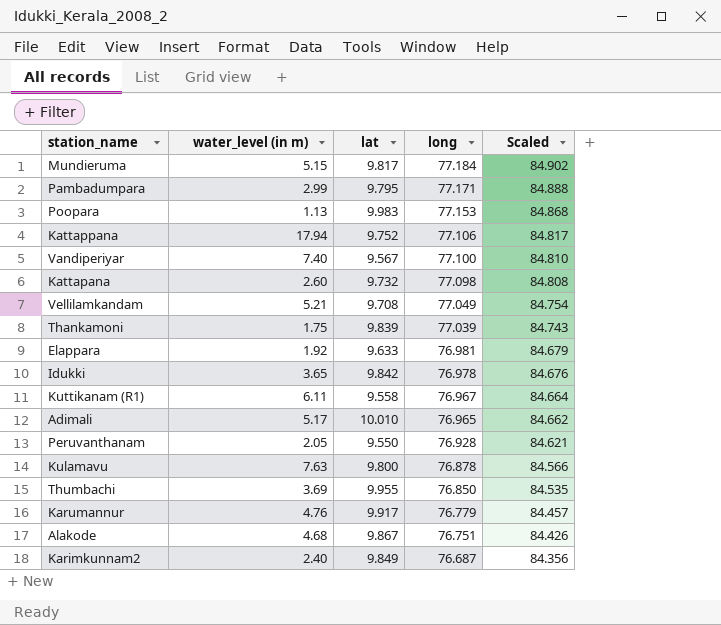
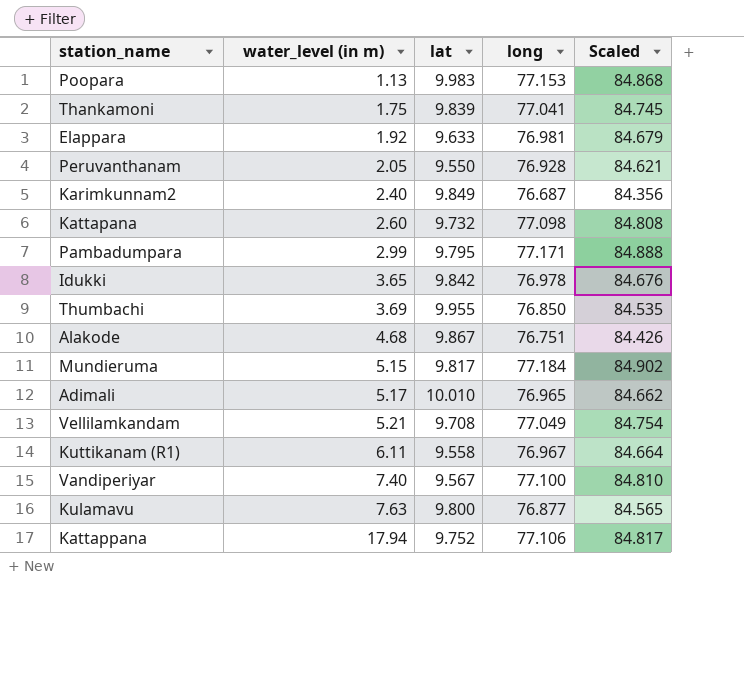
row order: long descending -> water_level (in m) ascending
row Karumannur: 4.76 | 9.917 | 76.779 | 84.457 -> none
Thankamoni | long: 77.039 -> 77.041
Thankamoni | Scaled: 84.743 -> 84.745
Kulamavu | long: 76.878 -> 76.877
Kulamavu | Scaled: 84.566 -> 84.565

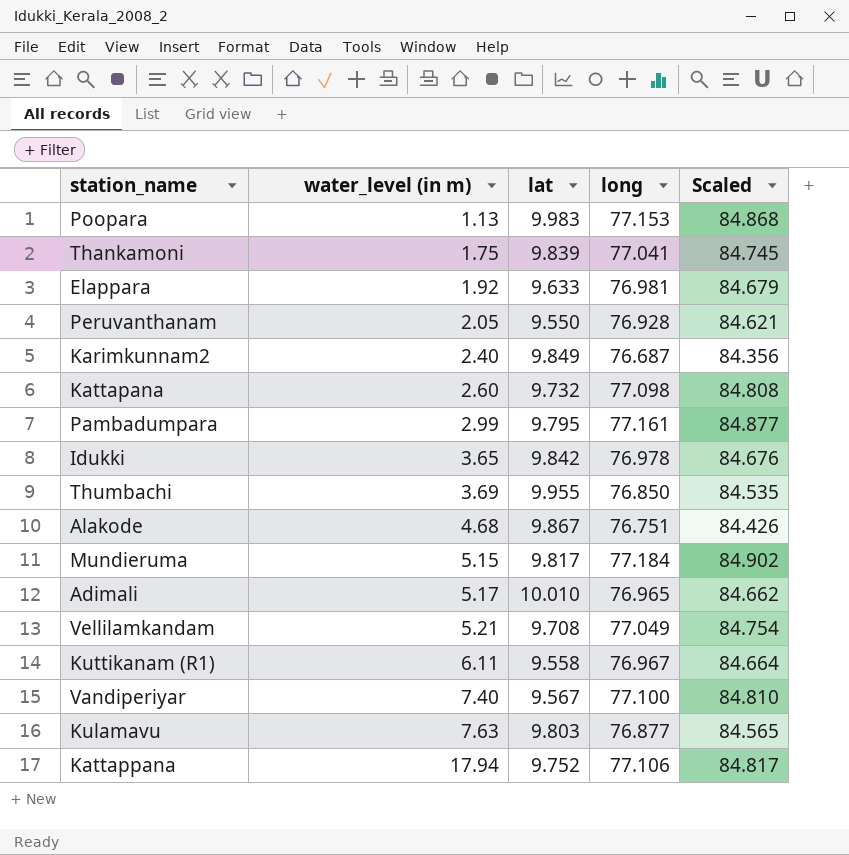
Pambadumpara | long: 77.171 -> 77.161
Pambadumpara | Scaled: 84.888 -> 84.877
Kulamavu | lat: 9.800 -> 9.803

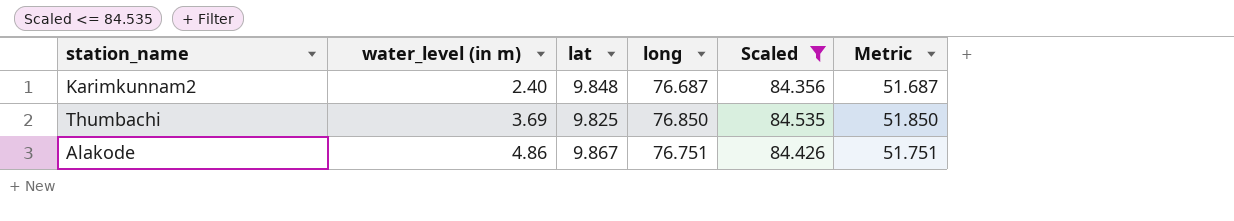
filter: none -> Scaled <= 84.535
column Metric | formula: none -> [long] - 25
Karimkunnam2 | lat: 9.849 -> 9.848
Thumbachi | lat: 9.955 -> 9.825
Alakode | water_level (in m): 4.68 -> 4.86

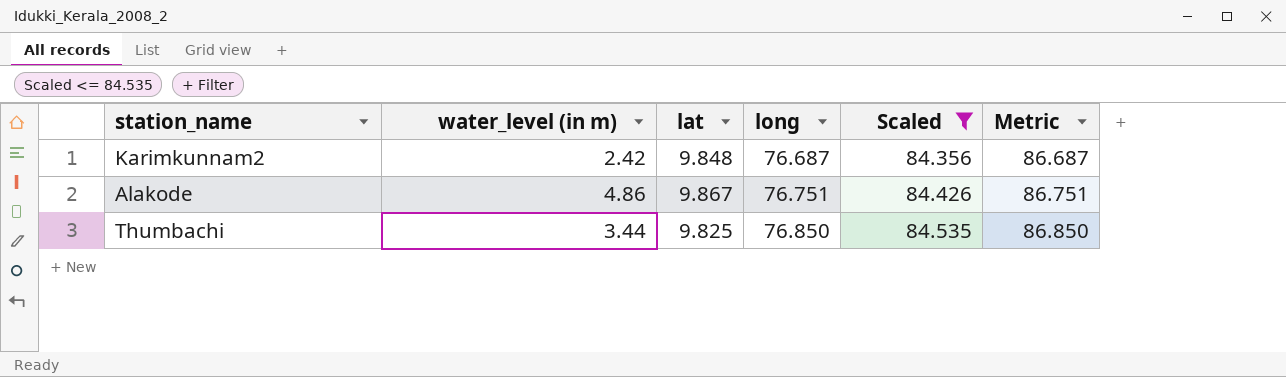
row order: water_level (in m) ascending -> long ascending
column Metric | formula: [long] - 25 -> [long] + 10
Karimkunnam2 | water_level (in m): 2.40 -> 2.42
Thumbachi | water_level (in m): 3.69 -> 3.44

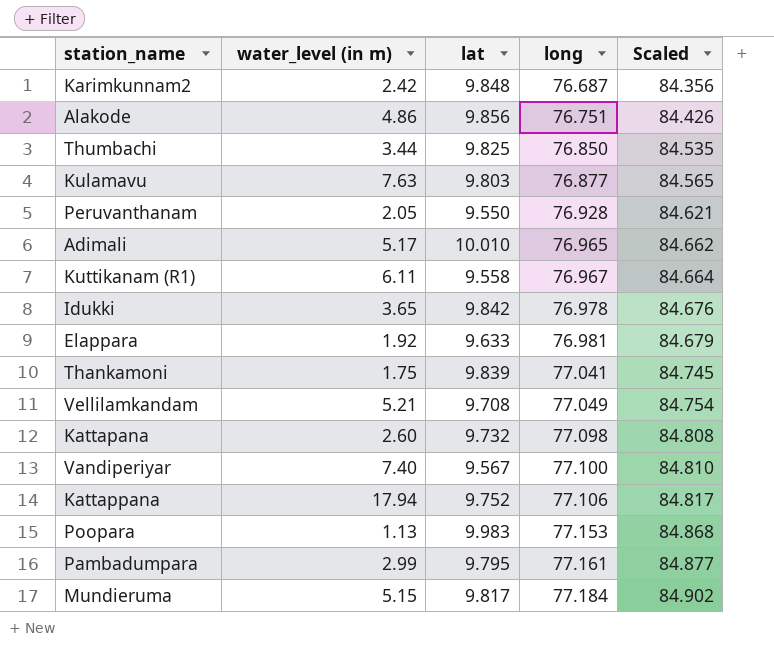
filter: Scaled <= 84.535 -> none
column Metric | formula: [long] + 10 -> none
Alakode | lat: 9.867 -> 9.856

